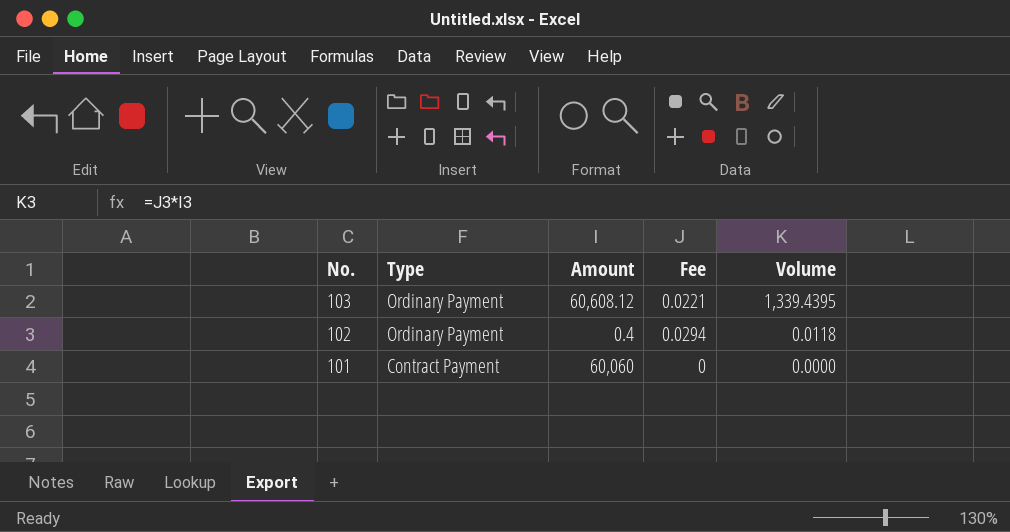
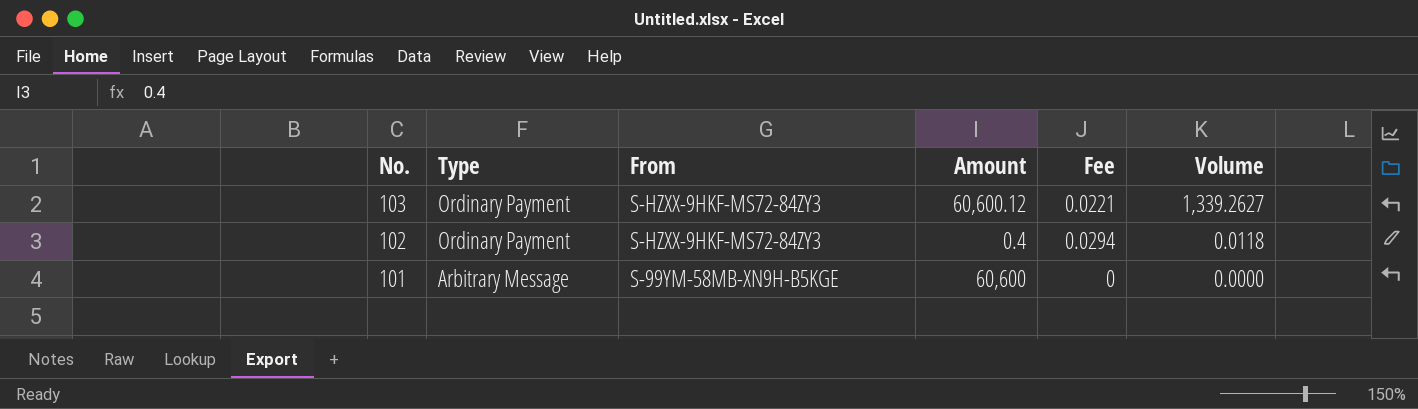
column From | position: none -> 3
103 | Amount: 60,608.12 -> 60,600.12
103 | Volume: 1,339.4395 -> 1,339.2627
101 | Type: Contract Payment -> Arbitrary Message
101 | Amount: 60,060 -> 60,600

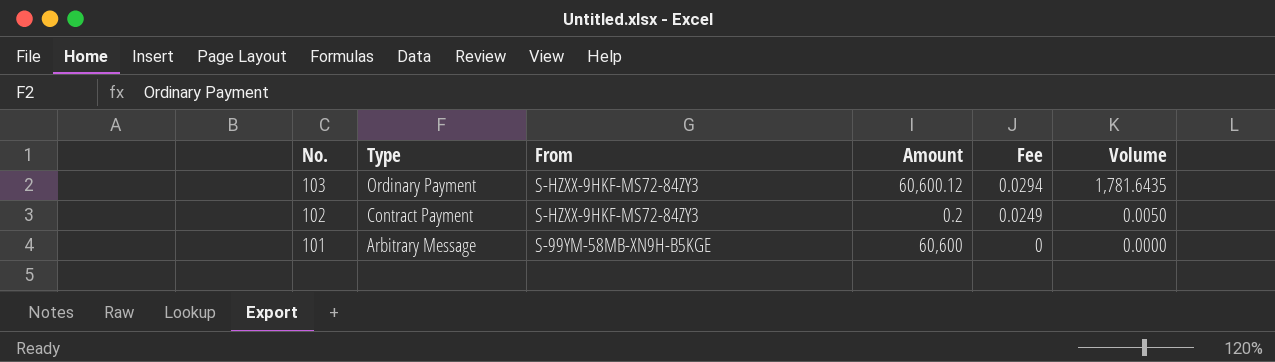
103 | Fee: 0.0221 -> 0.0294
103 | Volume: 1,339.2627 -> 1,781.6435
102 | Type: Ordinary Payment -> Contract Payment
102 | Amount: 0.4 -> 0.2
102 | Fee: 0.0294 -> 0.0249
102 | Volume: 0.0118 -> 0.0050

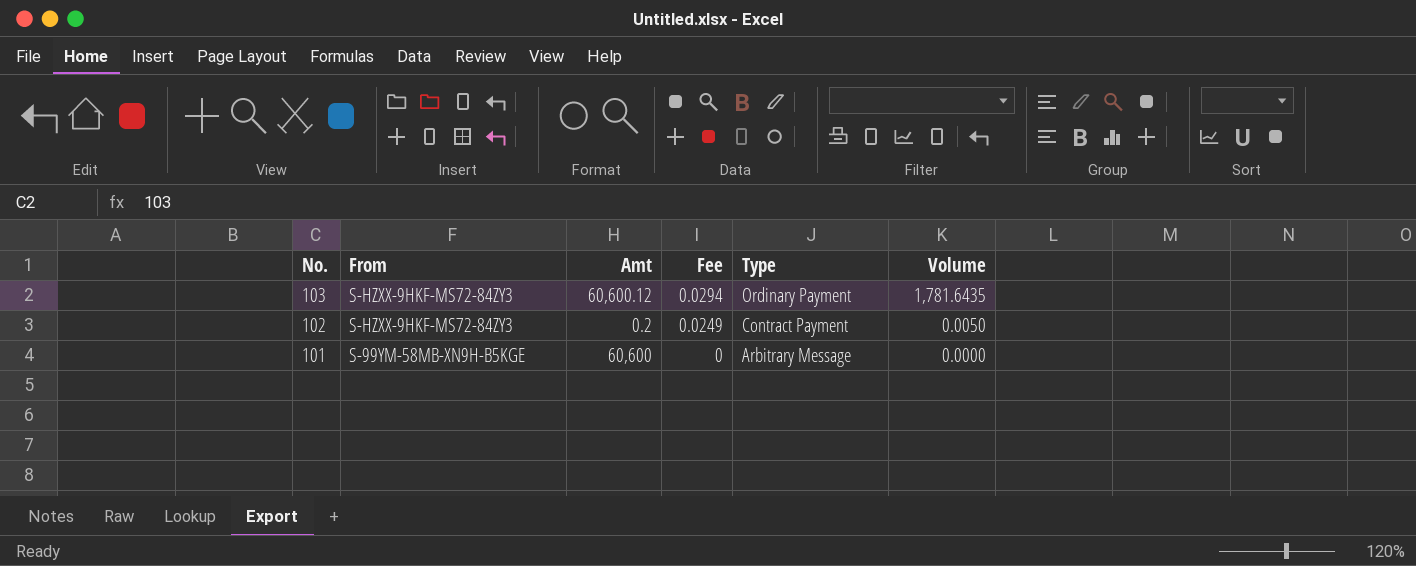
column name: Amount -> Amt
column Type | position: 2 -> 5

